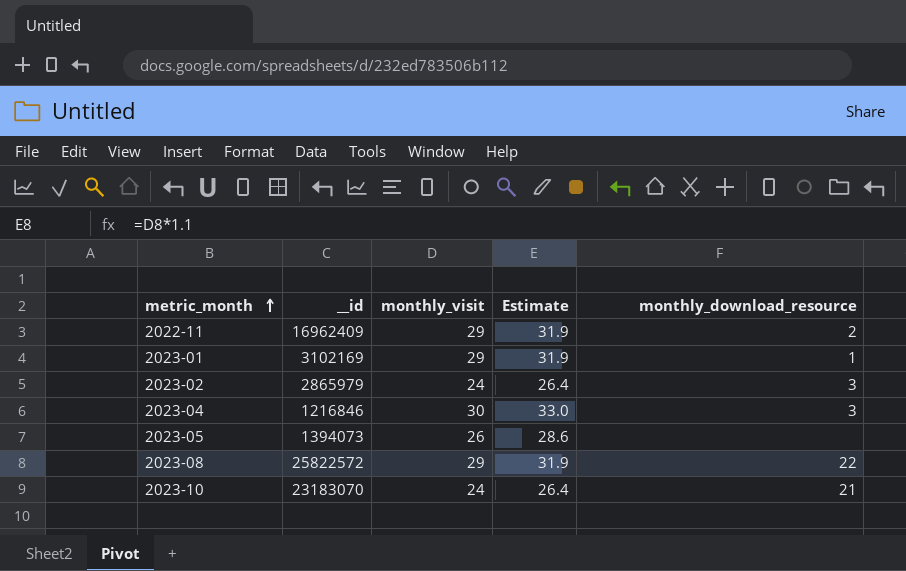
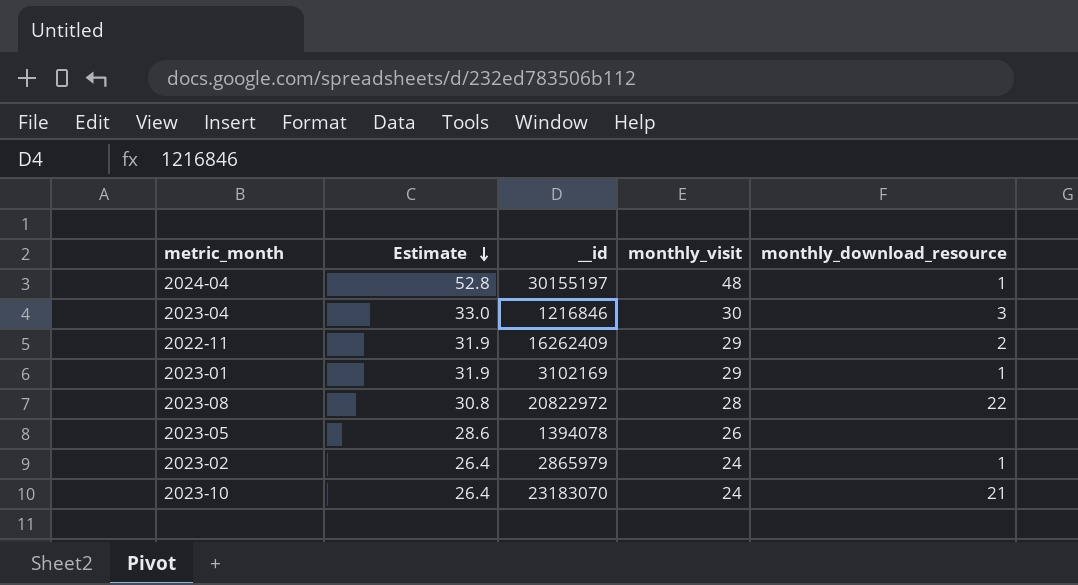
row order: metric_month ascending -> Estimate descending
column Estimate | position: 4 -> 2
row 2024-04: none -> 52.8 | 30155197 | 48 | 1
2022-11 | __id: 16962409 -> 16262409
2023-08 | Estimate: 31.9 -> 30.8
2023-08 | __id: 25822572 -> 20822972
2023-08 | monthly_visit: 29 -> 28
2023-05 | __id: 1394073 -> 1394078
2023-02 | monthly_download_resource: 3 -> 1

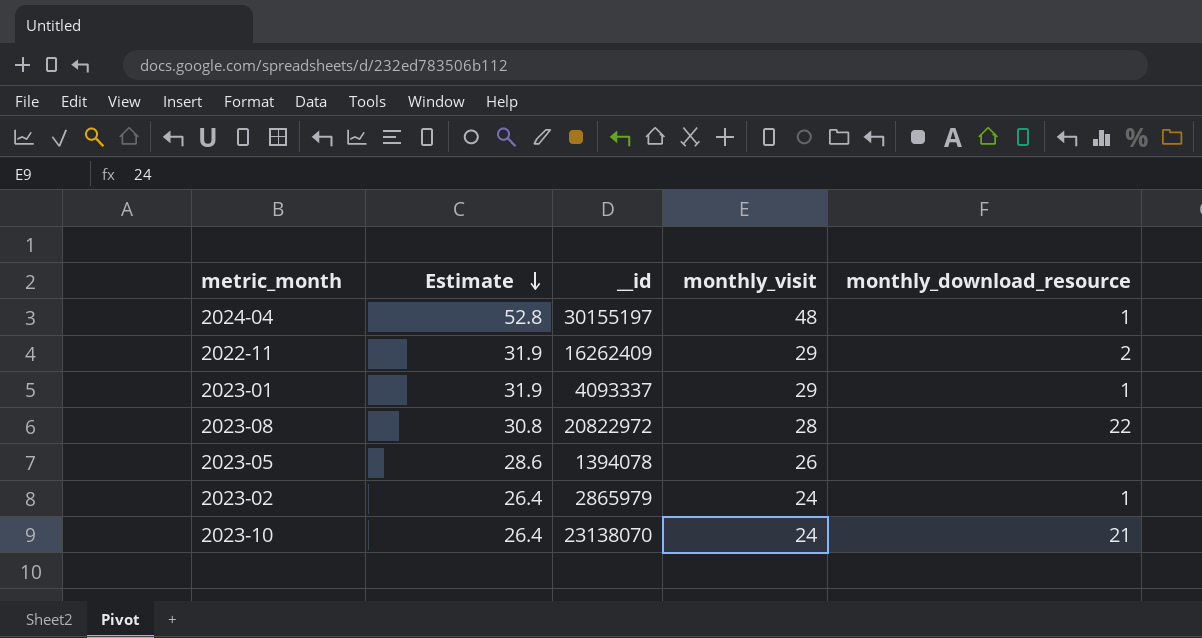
row 2023-04: 33.0 | 1216846 | 30 | 3 -> none
2023-01 | __id: 3102169 -> 4093337
2023-10 | __id: 23183070 -> 23138070

